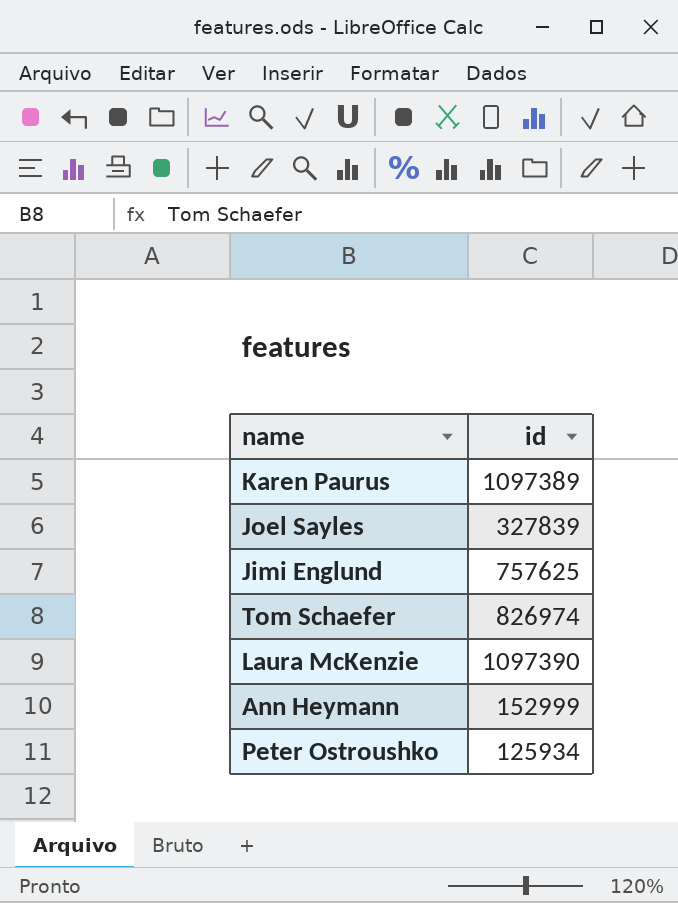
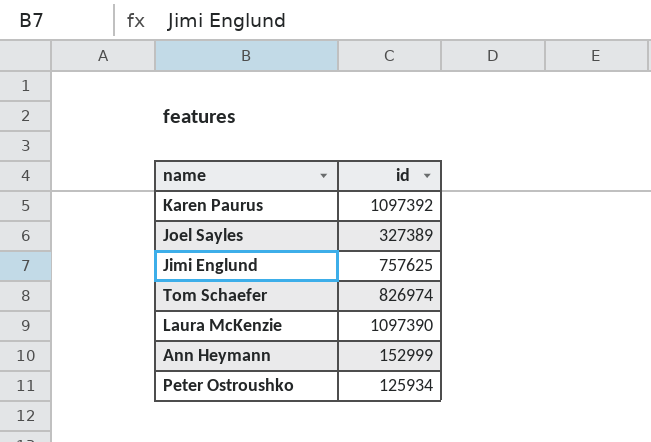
Karen Paurus | id: 1097389 -> 1097392
Joel Sayles | id: 327839 -> 327389

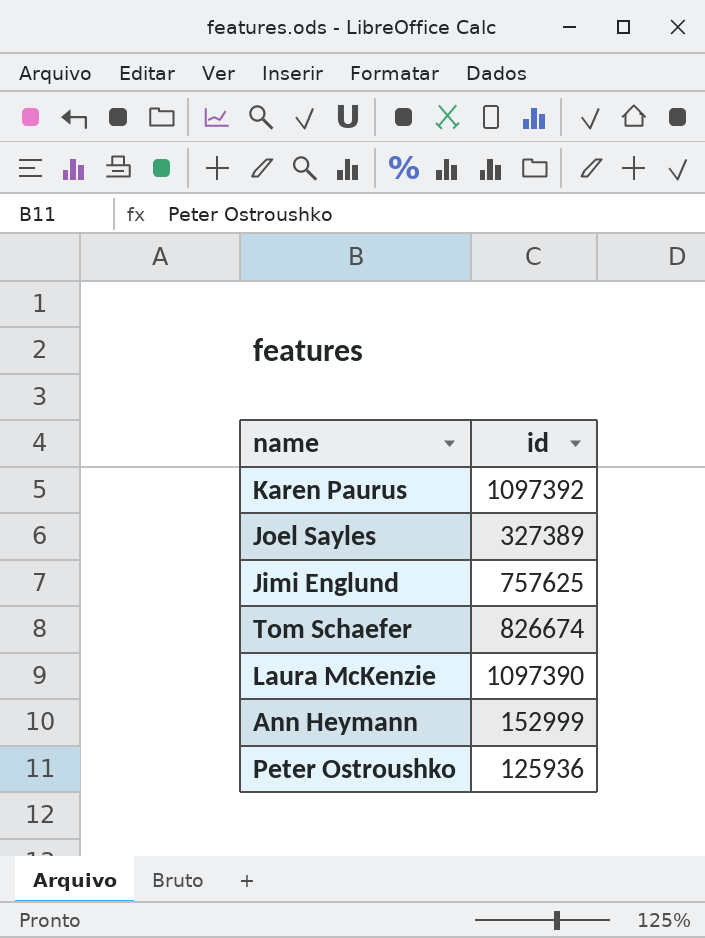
Tom Schaefer | id: 826974 -> 826674
Peter Ostroushko | id: 125934 -> 125936

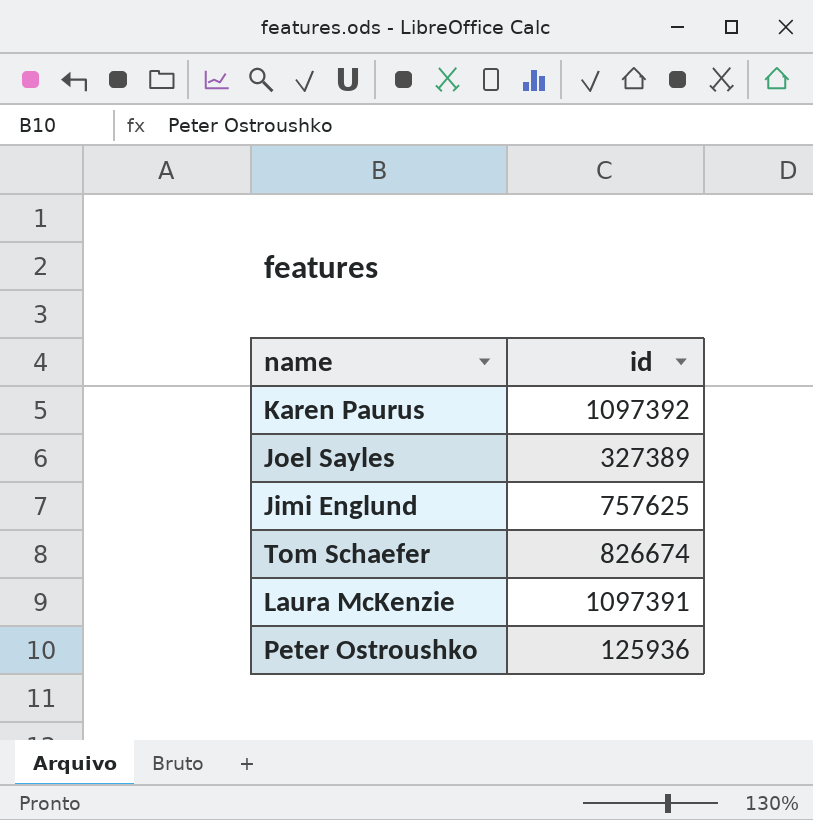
row Ann Heymann: 152999 -> none
Laura McKenzie | id: 1097390 -> 1097391

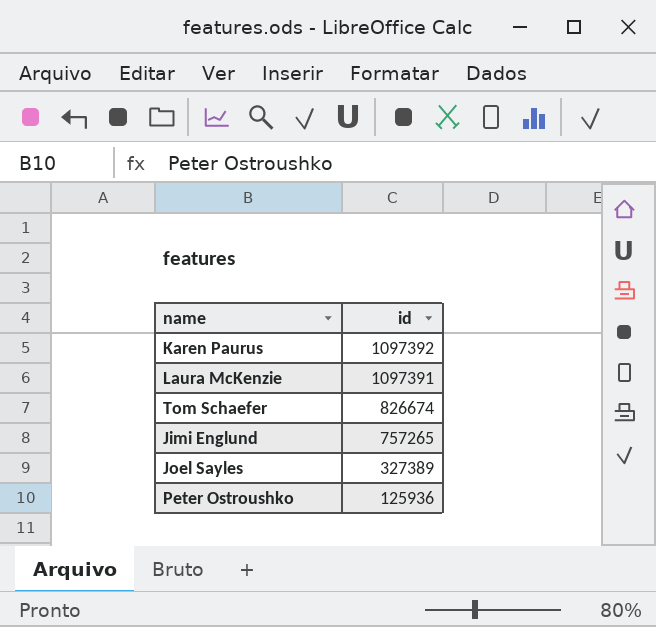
row order: none -> id descending
Jimi Englund | id: 757625 -> 757265

